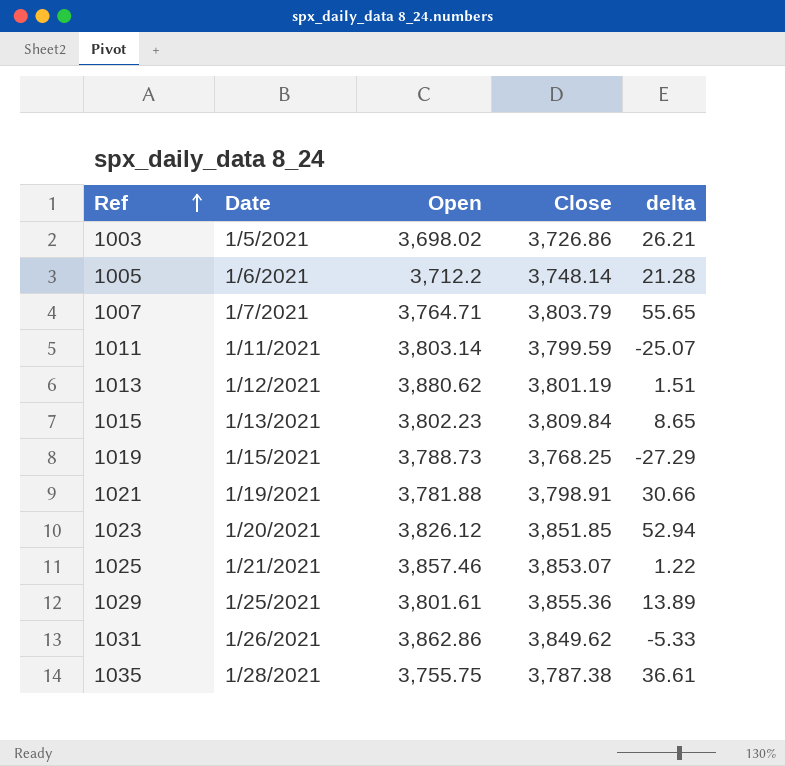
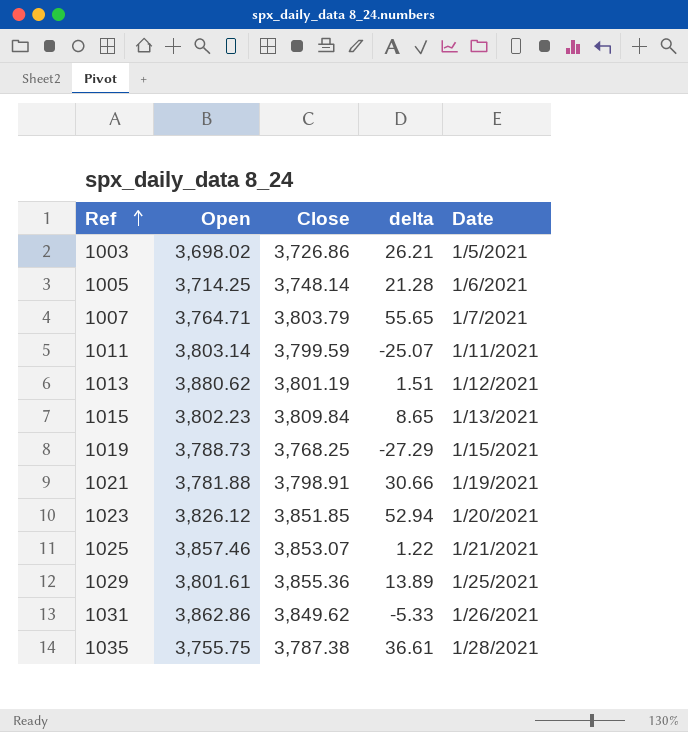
column Date | position: 2 -> 5
1005 | Open: 3,712.2 -> 3,714.25

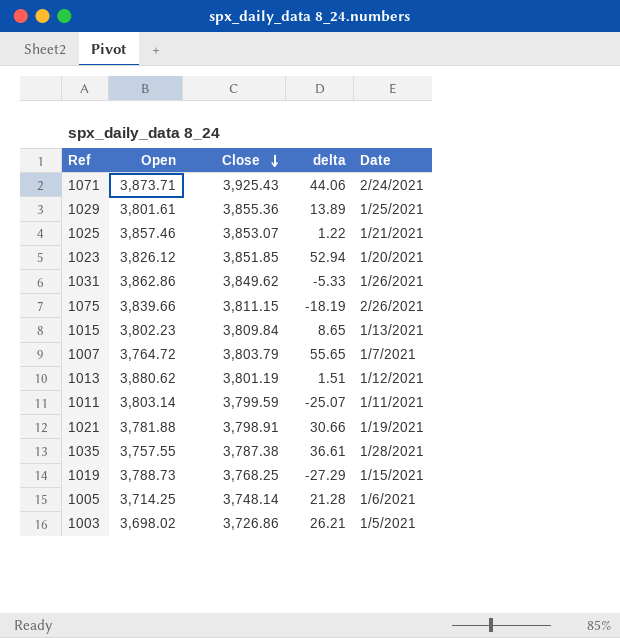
row order: Ref ascending -> Close descending
row 1071: none -> 3,873.71 | 3,925.43 | 44.06 | 2/24/2021
row 1075: none -> 3,839.66 | 3,811.15 | -18.19 | 2/26/2021
1007 | Open: 3,764.71 -> 3,764.72
1035 | Open: 3,755.75 -> 3,757.55

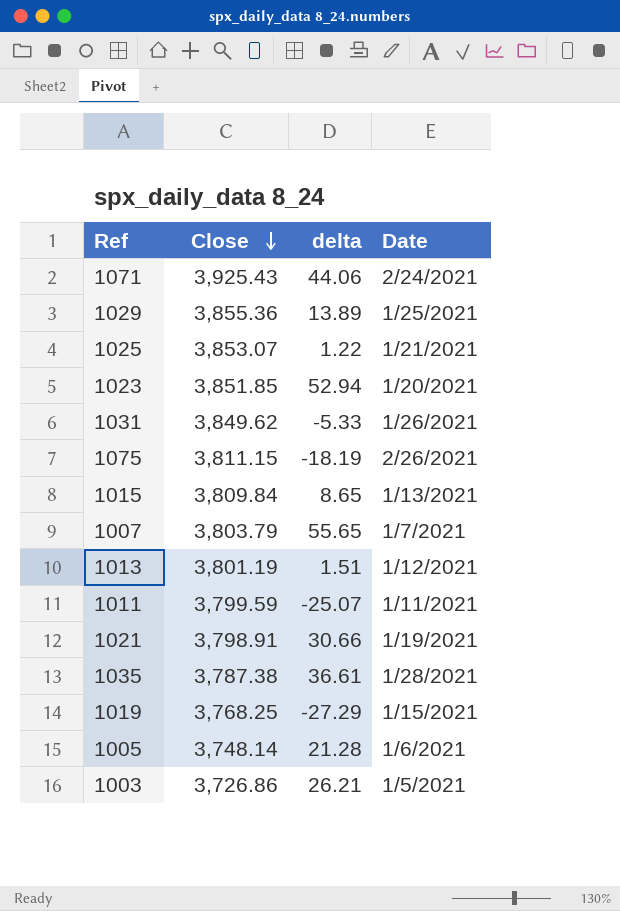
column Open | position: 2 -> none

